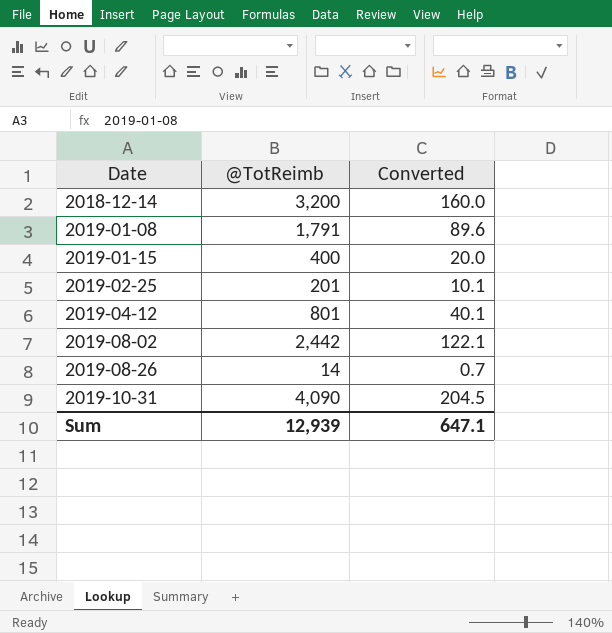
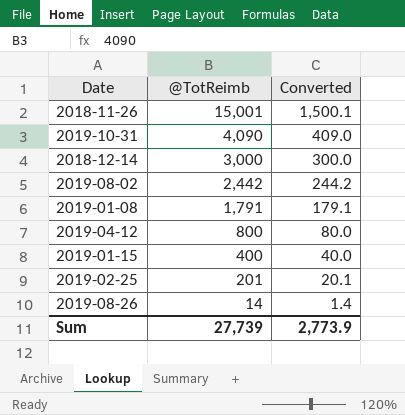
row order: Date ascending -> @TotReimb descending
column Converted | formula: [@TotReimb] * 0.05 -> [@TotReimb] * 0.1
row 2018-11-26: none -> 15,001 | 1,500.1
2018-12-14 | @TotReimb: 3,200 -> 3,000
2019-04-12 | @TotReimb: 801 -> 800
Sum | @TotReimb: 12,939 -> 27,739
Sum | Converted: 647.1 -> 2,773.9

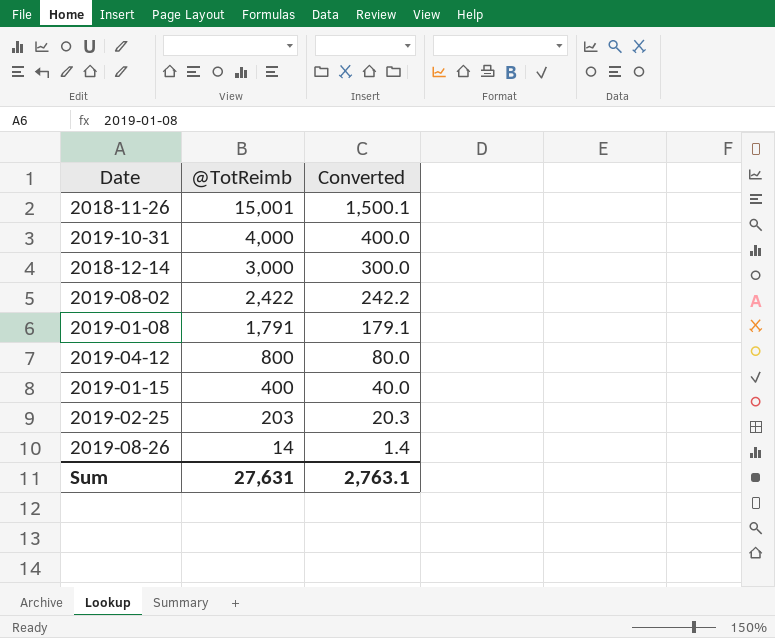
2019-10-31 | @TotReimb: 4,090 -> 4,000
2019-10-31 | Converted: 409.0 -> 400.0
2019-08-02 | @TotReimb: 2,442 -> 2,422
2019-08-02 | Converted: 244.2 -> 242.2
2019-02-25 | @TotReimb: 201 -> 203
2019-02-25 | Converted: 20.1 -> 20.3
Sum | @TotReimb: 27,739 -> 27,631
Sum | Converted: 2,773.9 -> 2,763.1

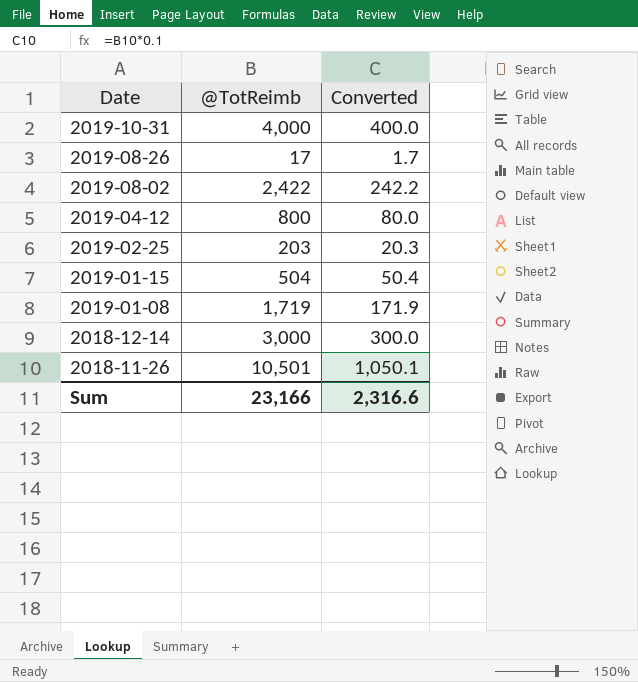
row order: @TotReimb descending -> Date descending
2019-08-26 | @TotReimb: 14 -> 17
2019-08-26 | Converted: 1.4 -> 1.7
2019-01-15 | @TotReimb: 400 -> 504
2019-01-15 | Converted: 40.0 -> 50.4
2019-01-08 | @TotReimb: 1,791 -> 1,719
2019-01-08 | Converted: 179.1 -> 171.9
2018-11-26 | @TotReimb: 15,001 -> 10,501
2018-11-26 | Converted: 1,500.1 -> 1,050.1
Sum | @TotReimb: 27,631 -> 23,166
Sum | Converted: 2,763.1 -> 2,316.6

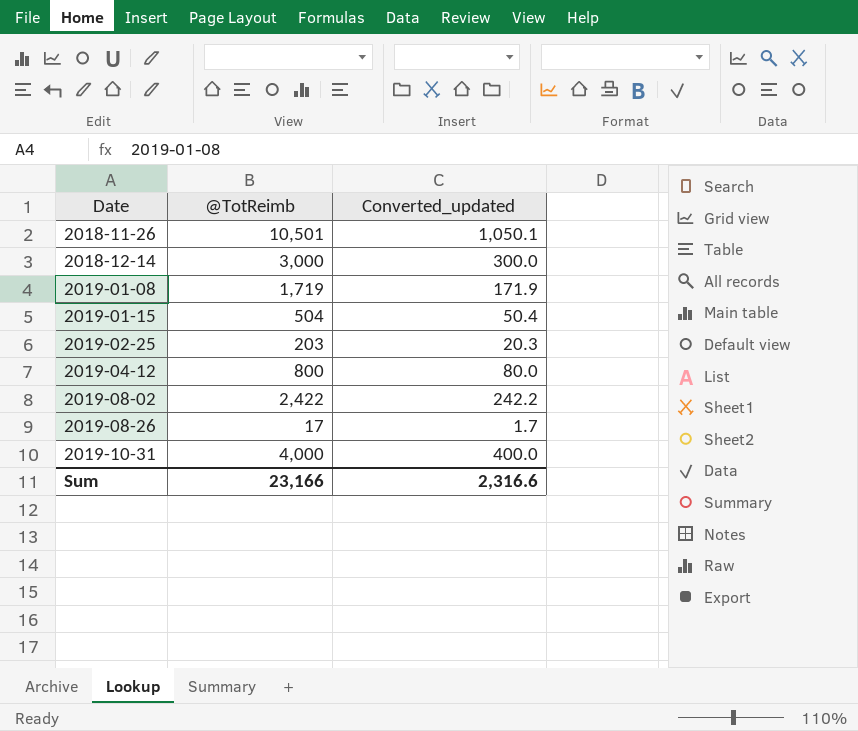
row order: Date descending -> Date ascending
column name: Converted -> Converted_updated

